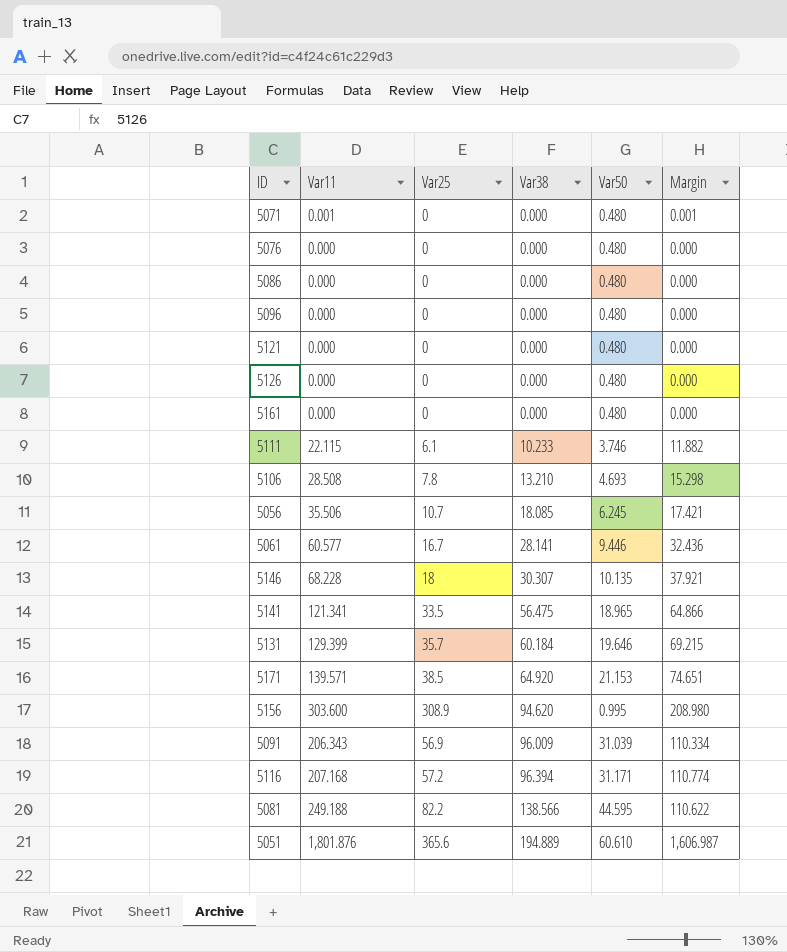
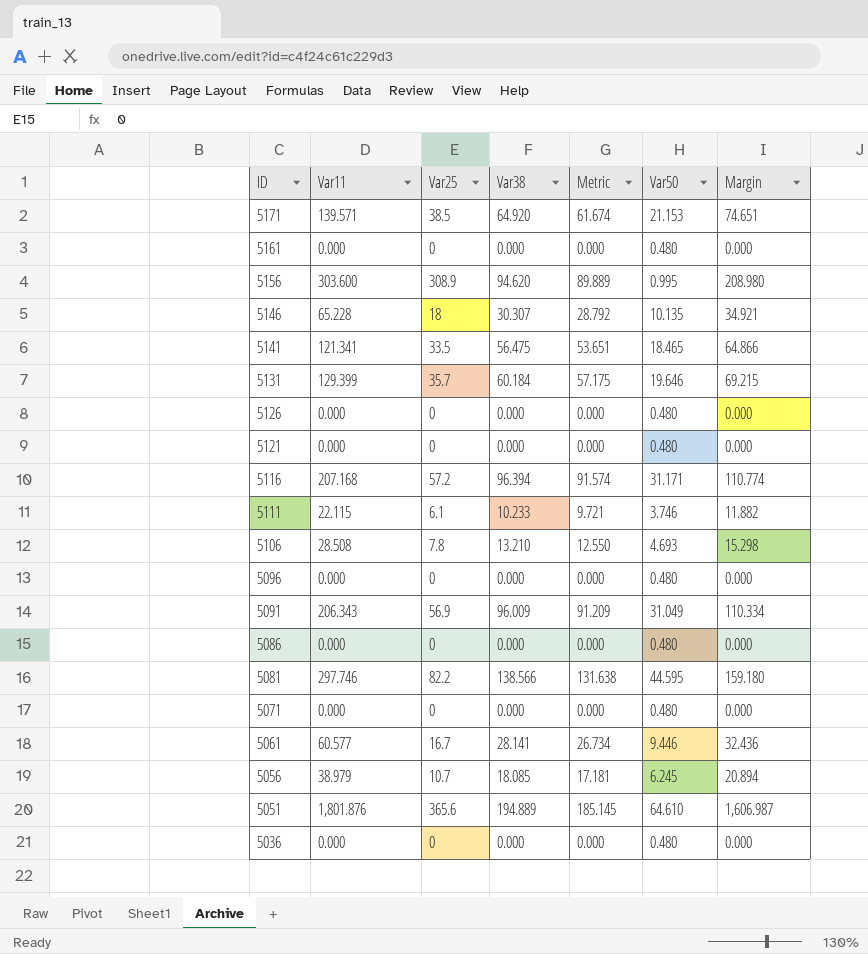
row order: Var38 ascending -> ID descending
column Metric | formula: none -> [Var38] * 0.95
row 5076: 0.000 | 0 | 0.000 | 0.480 | 0.000 -> none
5146 | Var11: 68.228 -> 65.228
5146 | Margin: 37.921 -> 34.921
5141 | Var50: 18.965 -> 18.465
5091 | Var50: 31.039 -> 31.049
5081 | Var11: 249.188 -> 297.746
5081 | Margin: 110.622 -> 159.180
5071 | Var11: 0.001 -> 0.000
5071 | Margin: 0.001 -> 0.000
5056 | Var11: 35.506 -> 38.979
5056 | Margin: 17.421 -> 20.894
5051 | Var50: 60.610 -> 64.610
row 5036: none -> 0.000 | 0 | 0.000 | 0.000 | 0.480 | 0.000

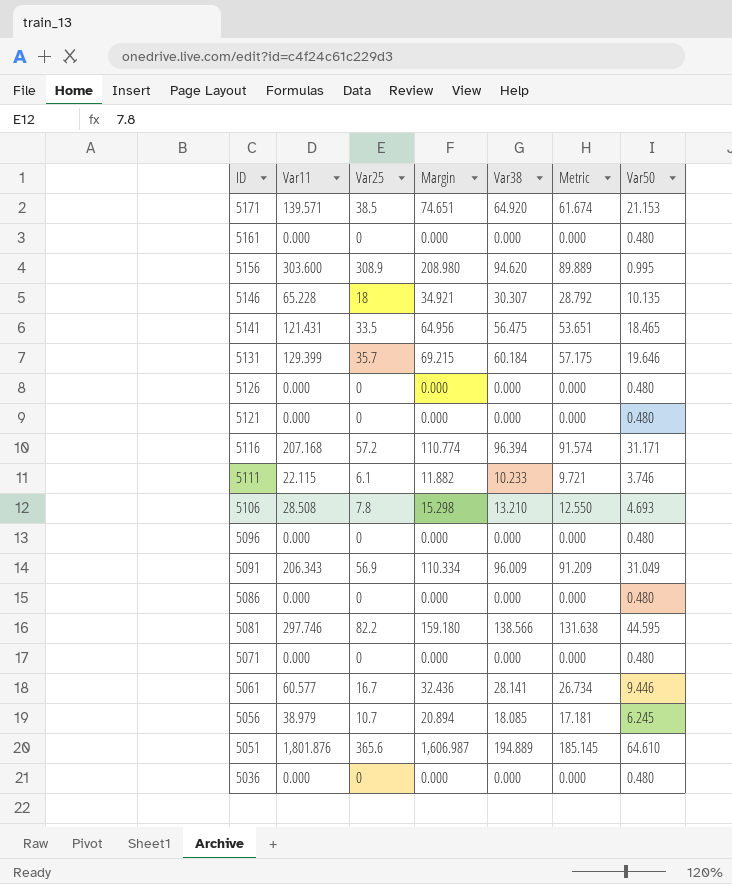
column Margin | position: 7 -> 4
5141 | Var11: 121.341 -> 121.431
5141 | Margin: 64.866 -> 64.956

